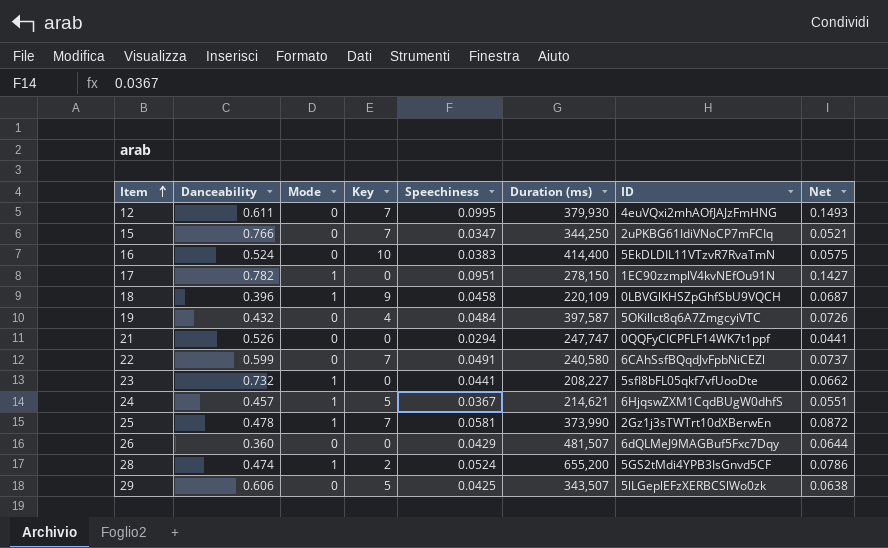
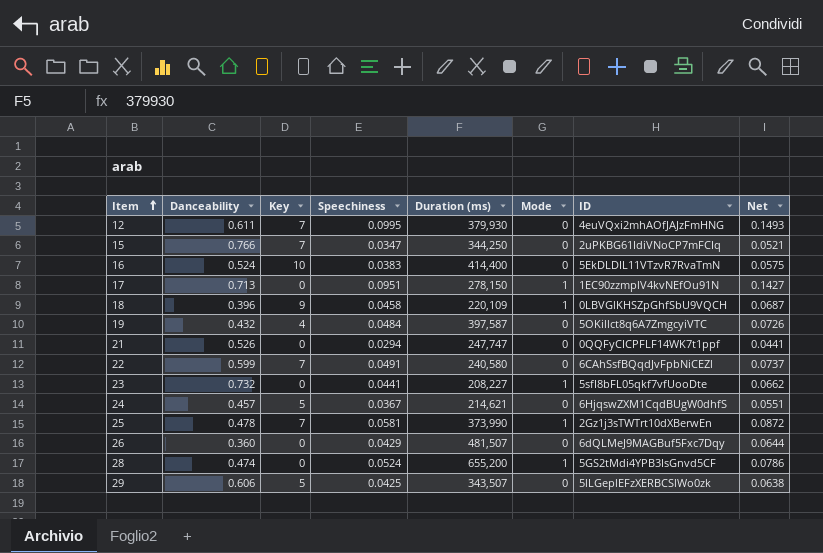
column Mode | position: 3 -> 6
17 | Danceability: 0.782 -> 0.713
24 | Mode: 1 -> 0
28 | Key: 2 -> 0

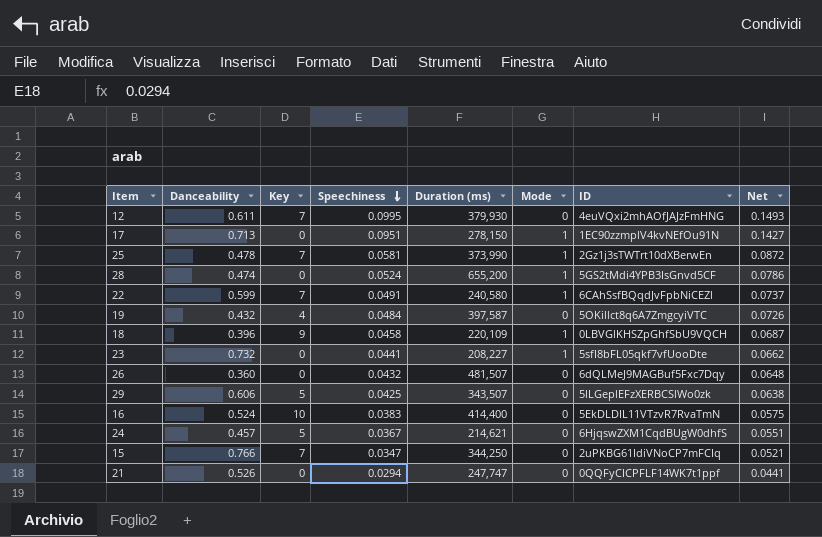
row order: Item ascending -> Speechiness descending
22 | Mode: 0 -> 1
26 | Speechiness: 0.0429 -> 0.0432
26 | Net: 0.0644 -> 0.0648

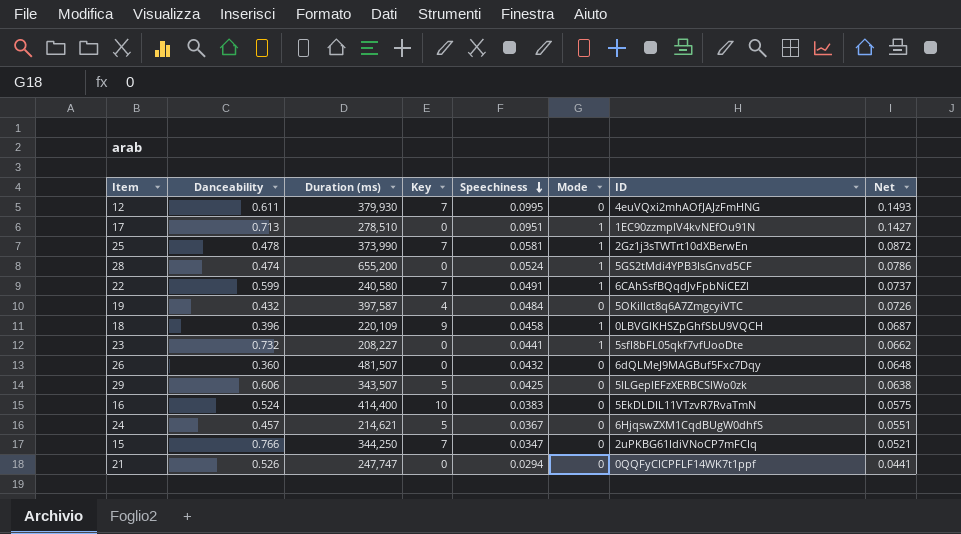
column Duration (ms) | position: 5 -> 3
17 | Duration (ms): 278,150 -> 278,510

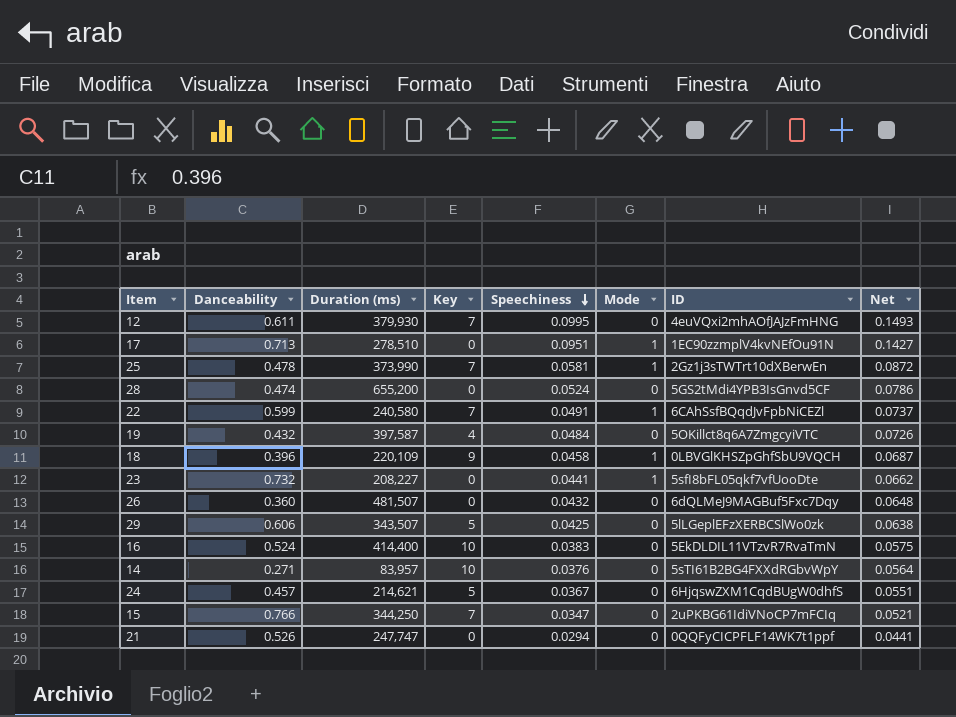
28 | Mode: 1 -> 0
row 14: none -> 0.271 | 83,957 | 10 | 0.0376 | 0 | 5sTI61B2BG4FXXdRGbvWpY | 0.0564

